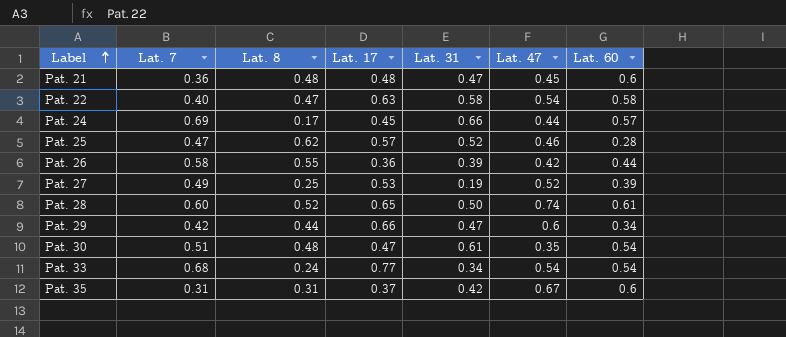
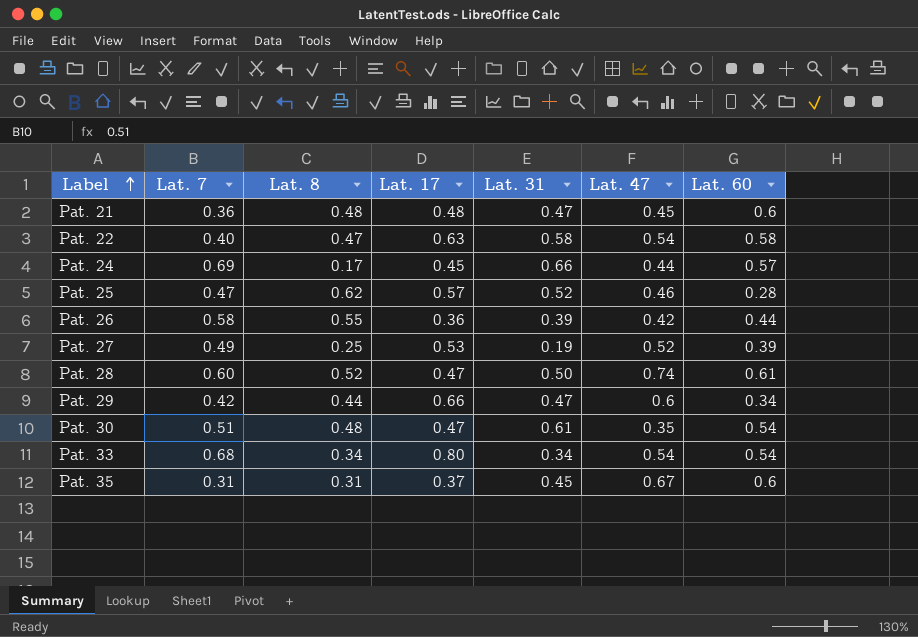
Pat. 28 | Lat. 17: 0.65 -> 0.47
Pat. 33 | Lat. 8: 0.24 -> 0.34
Pat. 33 | Lat. 17: 0.77 -> 0.80
Pat. 35 | Lat. 31: 0.42 -> 0.45

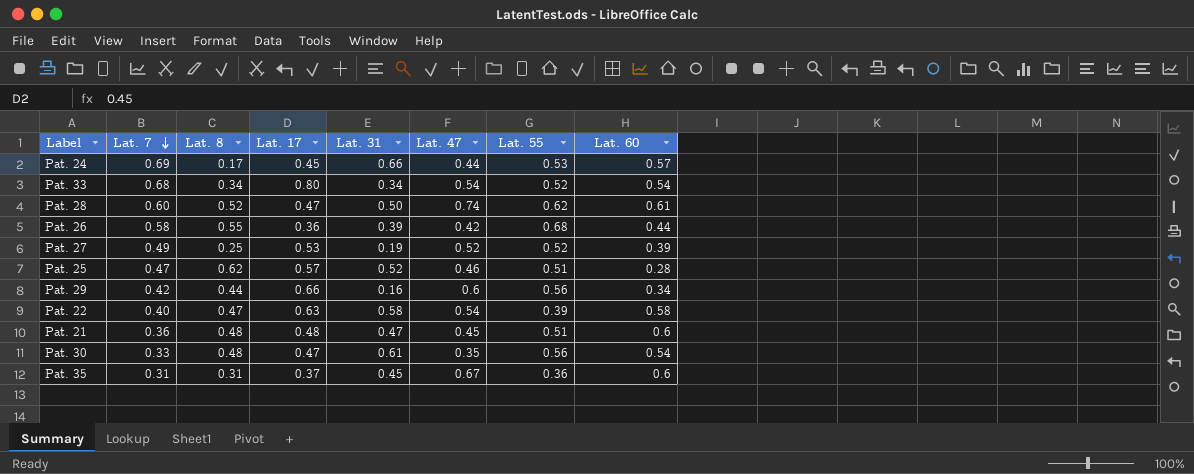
row order: Label ascending -> Lat. 7 descending
column Lat. 55 | position: none -> 7
Pat. 29 | Lat. 31: 0.47 -> 0.16
Pat. 30 | Lat. 7: 0.51 -> 0.33

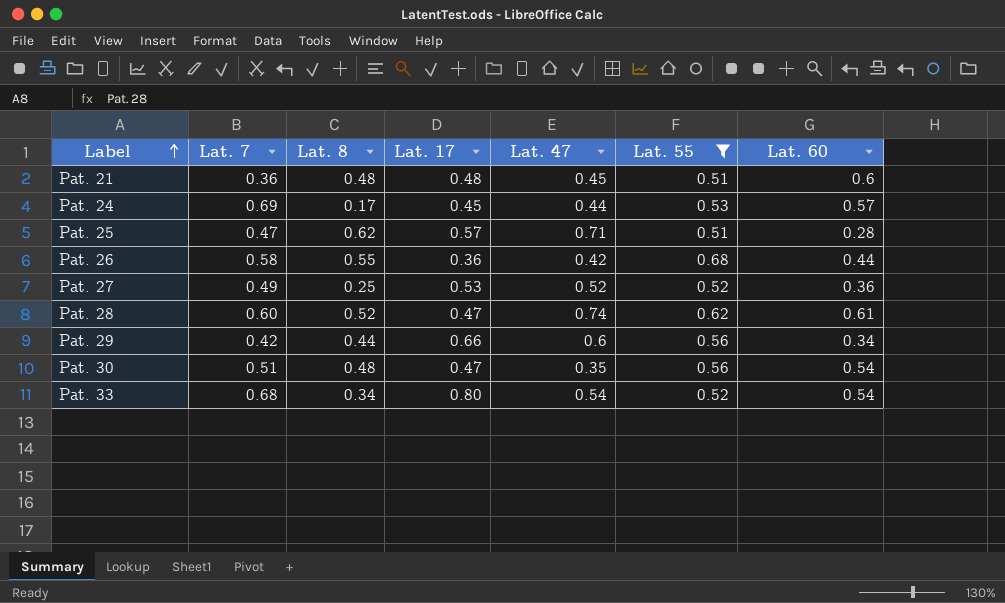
filter: none -> Lat. 55 >= 0.51
row order: Lat. 7 descending -> Label ascending
column Lat. 31 | position: 5 -> none
Pat. 25 | Lat. 47: 0.46 -> 0.71
Pat. 27 | Lat. 60: 0.39 -> 0.36
Pat. 30 | Lat. 7: 0.33 -> 0.51

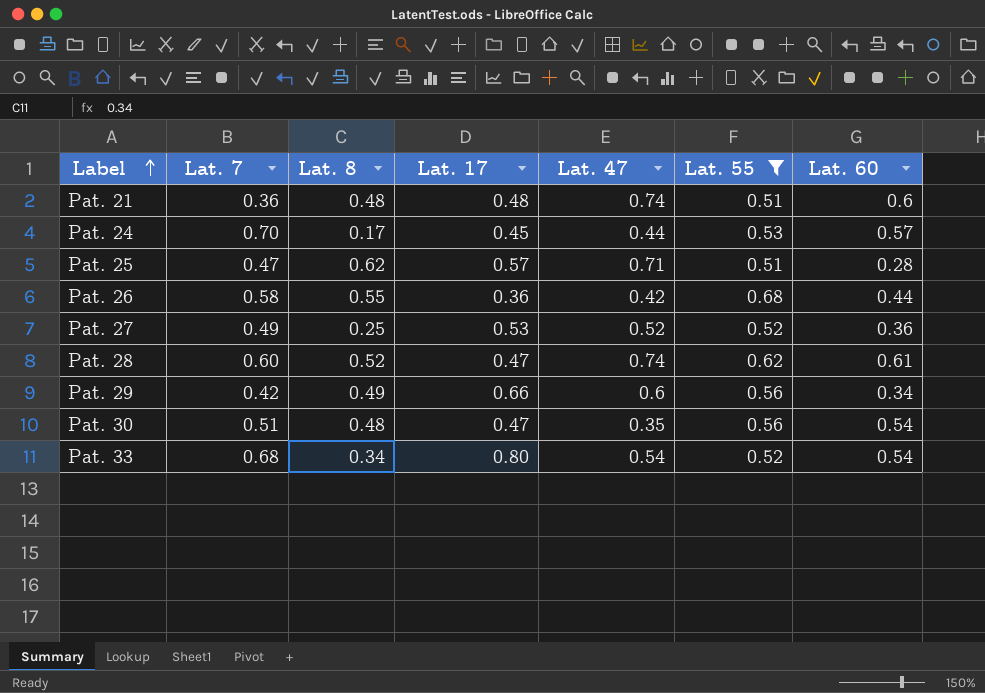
Pat. 21 | Lat. 47: 0.45 -> 0.74
Pat. 24 | Lat. 7: 0.69 -> 0.70
Pat. 29 | Lat. 8: 0.44 -> 0.49

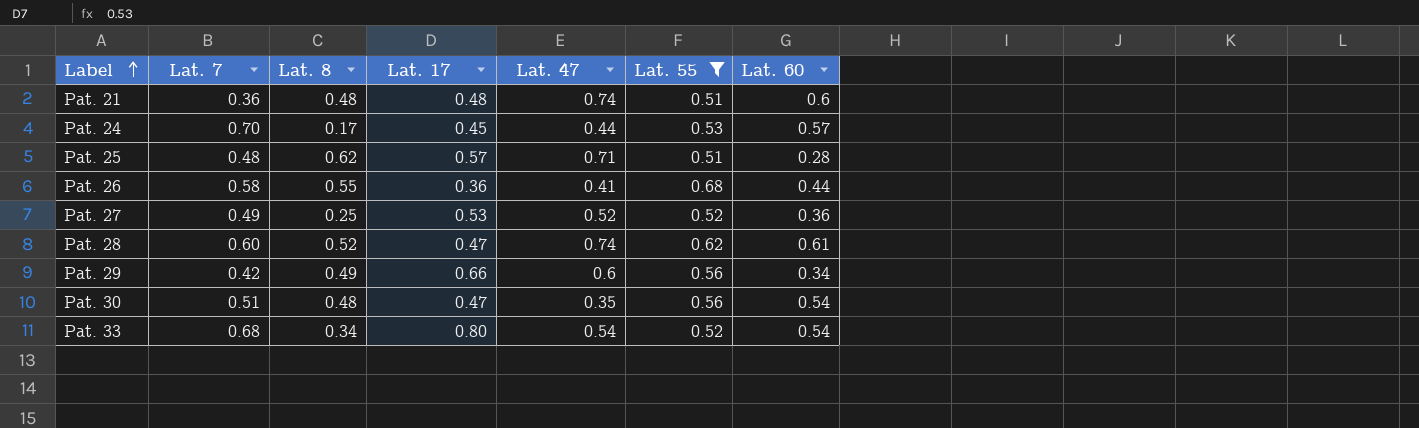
Pat. 25 | Lat. 7: 0.47 -> 0.48
Pat. 26 | Lat. 47: 0.42 -> 0.41

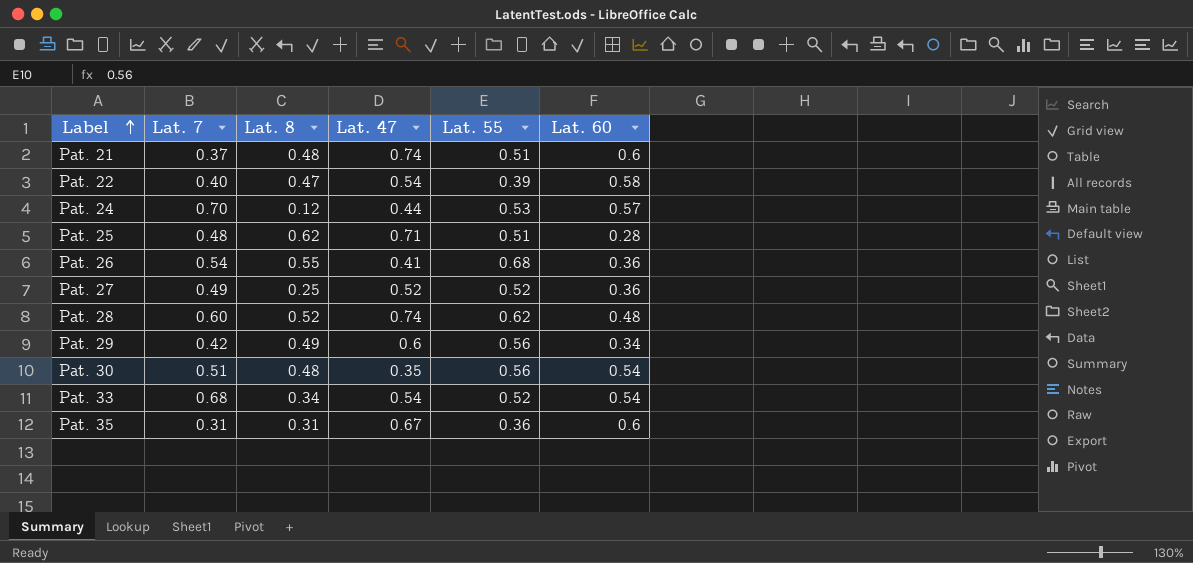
filter: Lat. 55 >= 0.51 -> none
column Lat. 17 | position: 4 -> none
Pat. 21 | Lat. 7: 0.36 -> 0.37
Pat. 24 | Lat. 8: 0.17 -> 0.12
Pat. 26 | Lat. 7: 0.58 -> 0.54
Pat. 26 | Lat. 60: 0.44 -> 0.36
Pat. 28 | Lat. 60: 0.61 -> 0.48

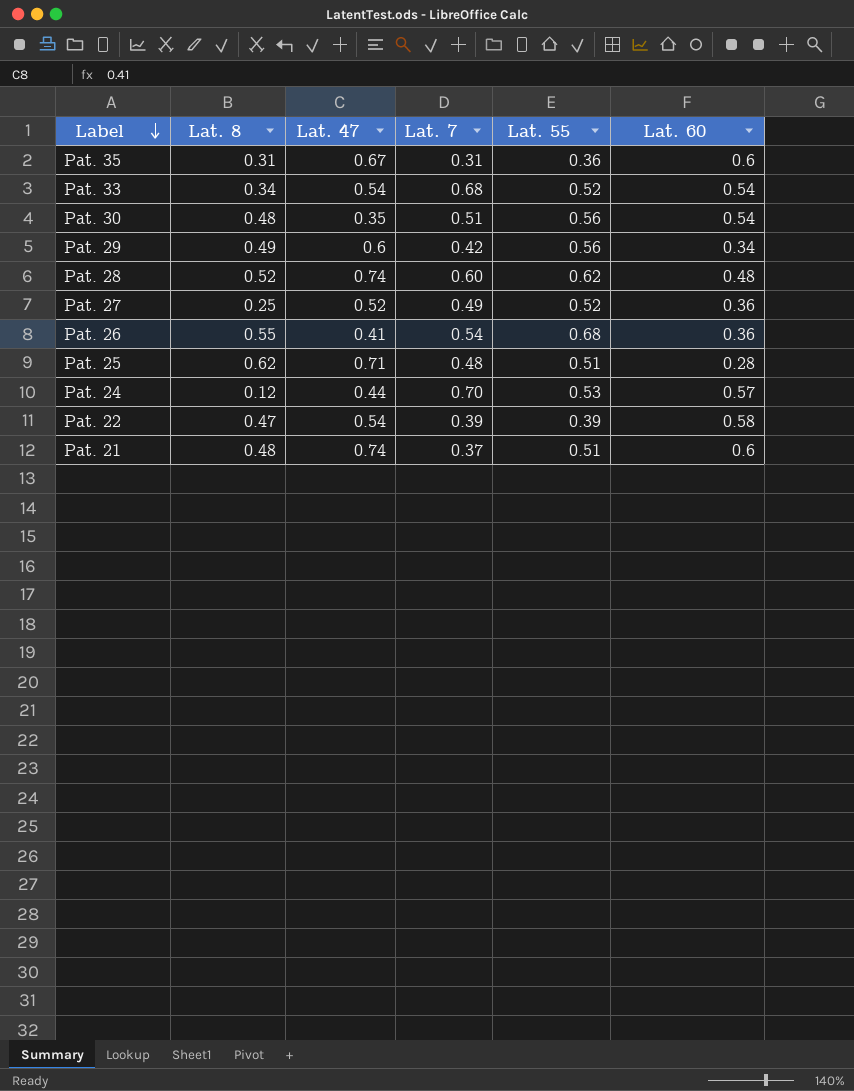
row order: Label ascending -> Label descending
column Lat. 7 | position: 2 -> 4
Pat. 22 | Lat. 7: 0.40 -> 0.39

